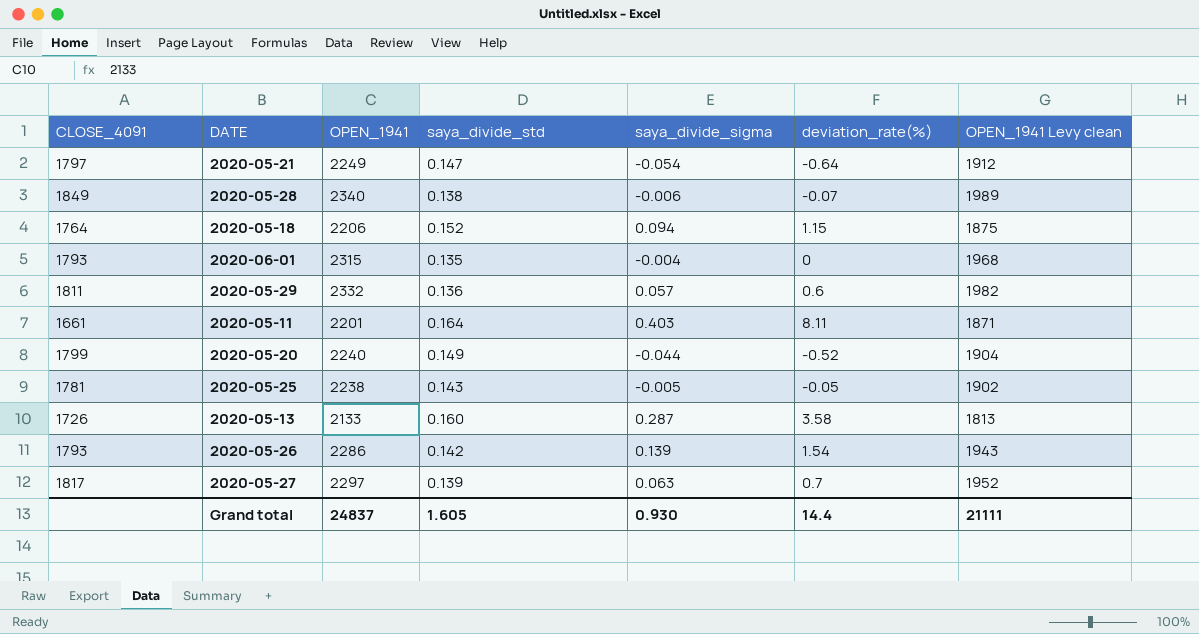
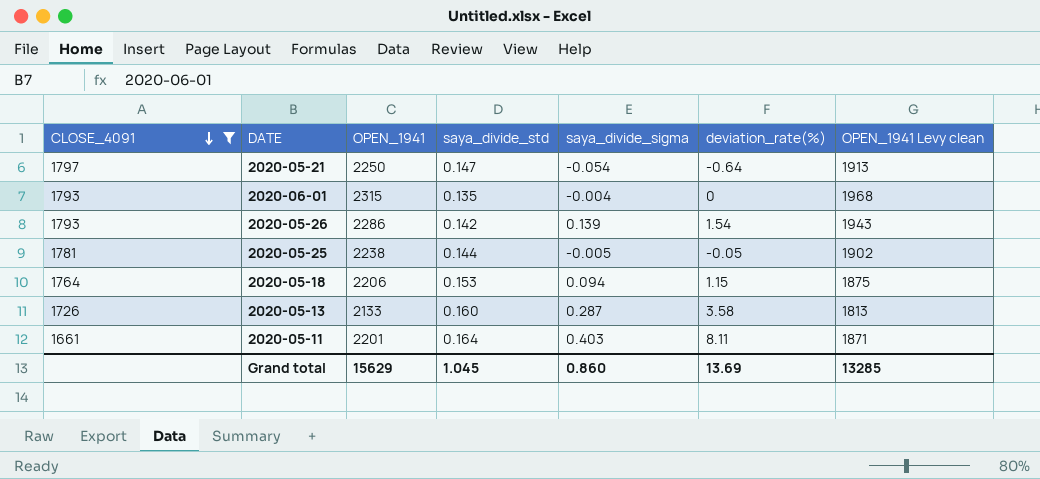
filter: none -> CLOSE_4091 <= 1797
row order: none -> CLOSE_4091 descending
2020-05-21 | OPEN_1941: 2249 -> 2250
2020-05-21 | OPEN_1941 Levy clean: 1912 -> 1913
2020-05-25 | saya_divide_std: 0.143 -> 0.144
2020-05-18 | saya_divide_std: 0.152 -> 0.153
Grand total | OPEN_1941: 24837 -> 15629
Grand total | saya_divide_std: 1.605 -> 1.045
Grand total | saya_divide_sigma: 0.930 -> 0.860
Grand total | deviation_rate(%): 14.4 -> 13.69
Grand total | OPEN_1941 Levy clean: 21111 -> 13285

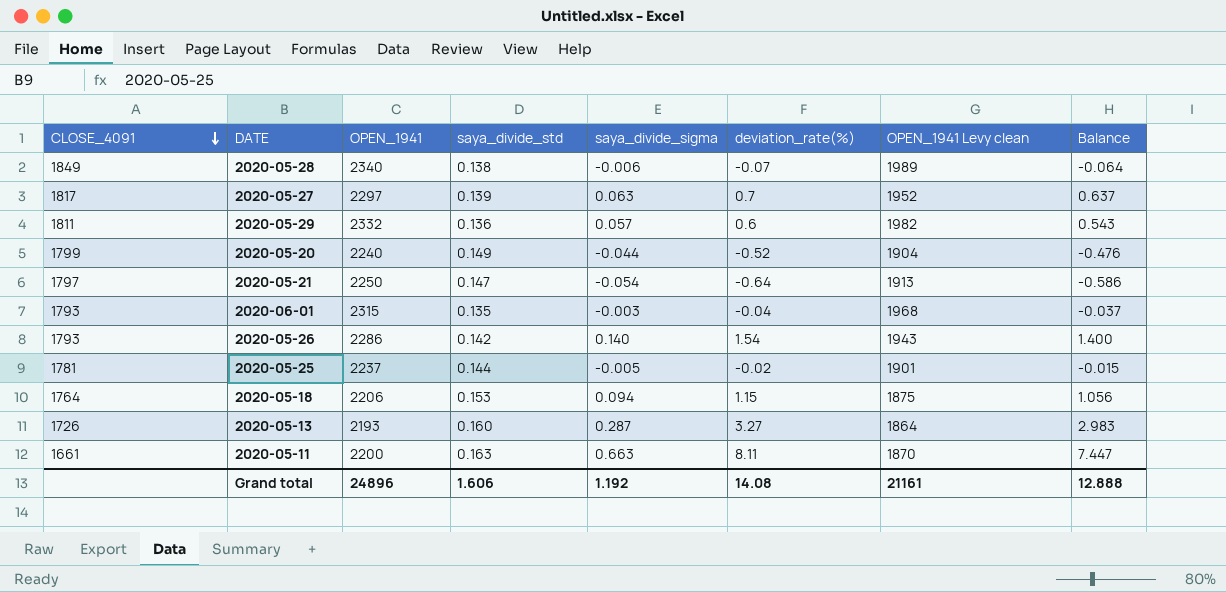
filter: CLOSE_4091 <= 1797 -> none
column Balance | formula: none -> [deviation_rate(%)] - [saya_divide_sigma]
2020-06-01 | saya_divide_sigma: -0.004 -> -0.003
2020-06-01 | deviation_rate(%): 0 -> -0.04
2020-05-26 | saya_divide_sigma: 0.139 -> 0.140
2020-05-25 | OPEN_1941: 2238 -> 2237
2020-05-25 | deviation_rate(%): -0.05 -> -0.02
2020-05-25 | OPEN_1941 Levy clean: 1902 -> 1901
2020-05-13 | OPEN_1941: 2133 -> 2193
2020-05-13 | deviation_rate(%): 3.58 -> 3.27
2020-05-13 | OPEN_1941 Levy clean: 1813 -> 1864
2020-05-11 | OPEN_1941: 2201 -> 2200
2020-05-11 | saya_divide_std: 0.164 -> 0.163
2020-05-11 | saya_divide_sigma: 0.403 -> 0.663
2020-05-11 | OPEN_1941 Levy clean: 1871 -> 1870
Grand total | OPEN_1941: 15629 -> 24896
Grand total | saya_divide_std: 1.045 -> 1.606
Grand total | saya_divide_sigma: 0.860 -> 1.192
Grand total | deviation_rate(%): 13.69 -> 14.08
Grand total | OPEN_1941 Levy clean: 13285 -> 21161

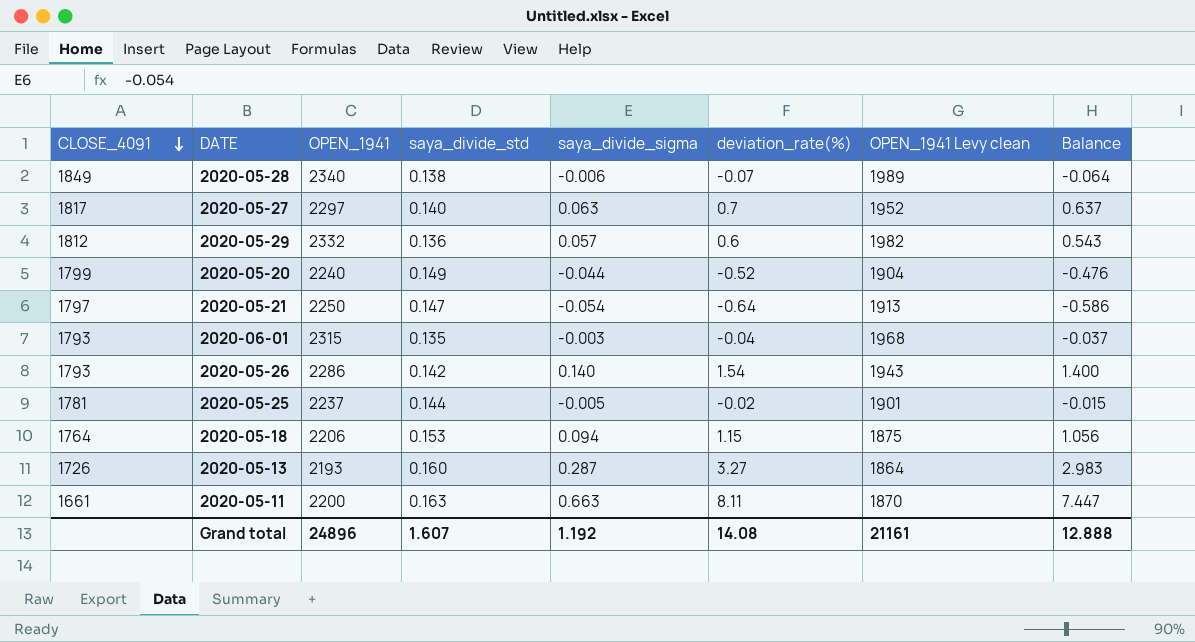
2020-05-27 | saya_divide_std: 0.139 -> 0.140
2020-05-29 | CLOSE_4091: 1811 -> 1812
Grand total | saya_divide_std: 1.606 -> 1.607

